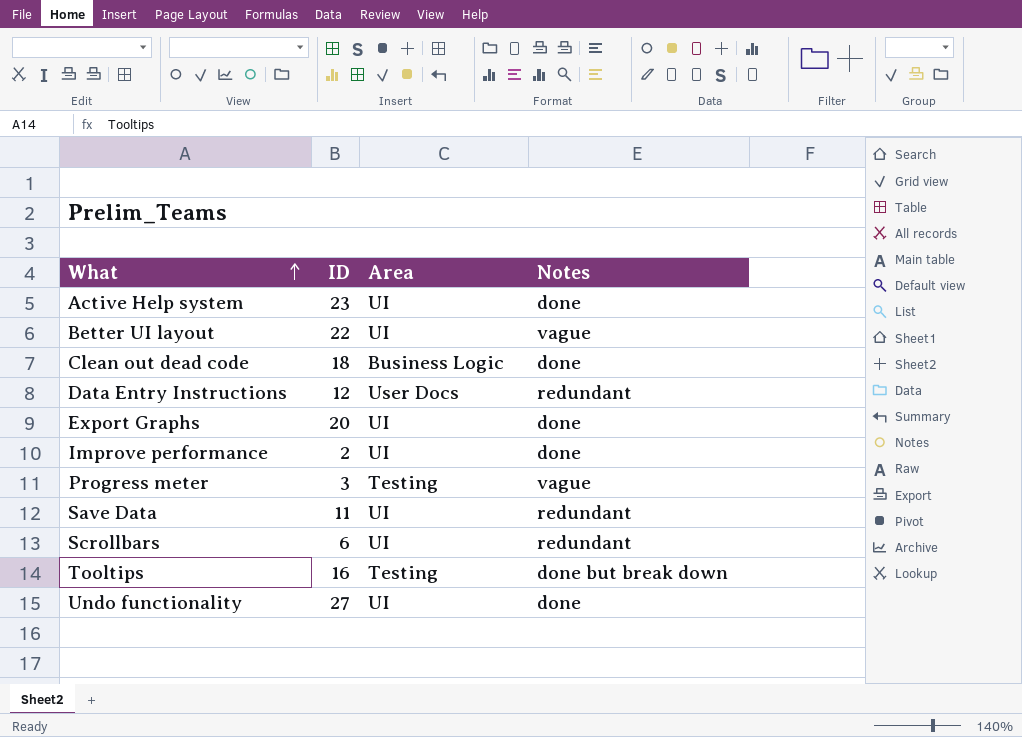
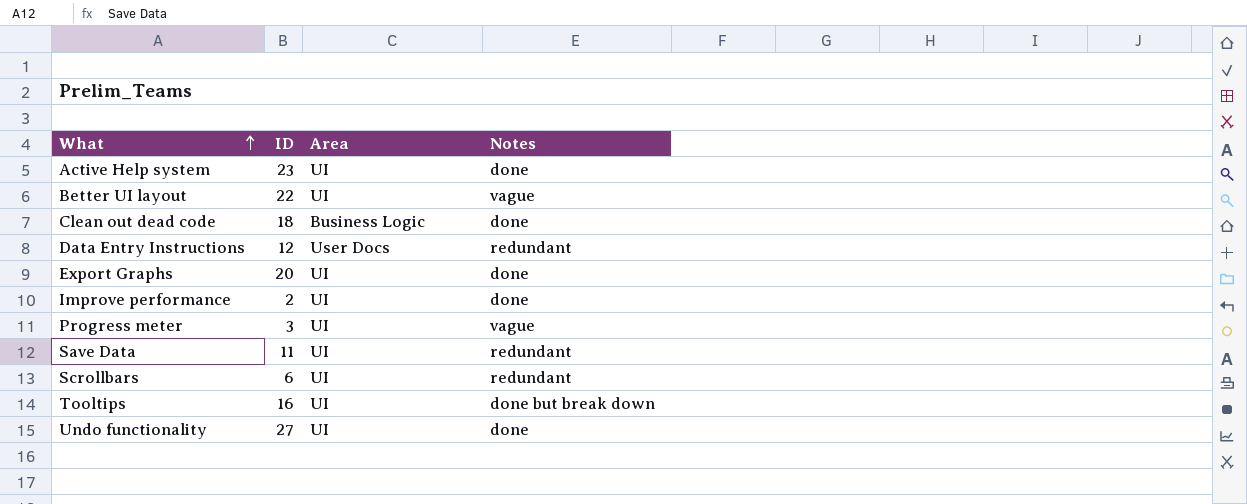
Progress meter | Area: Testing -> UI
Tooltips | Area: Testing -> UI

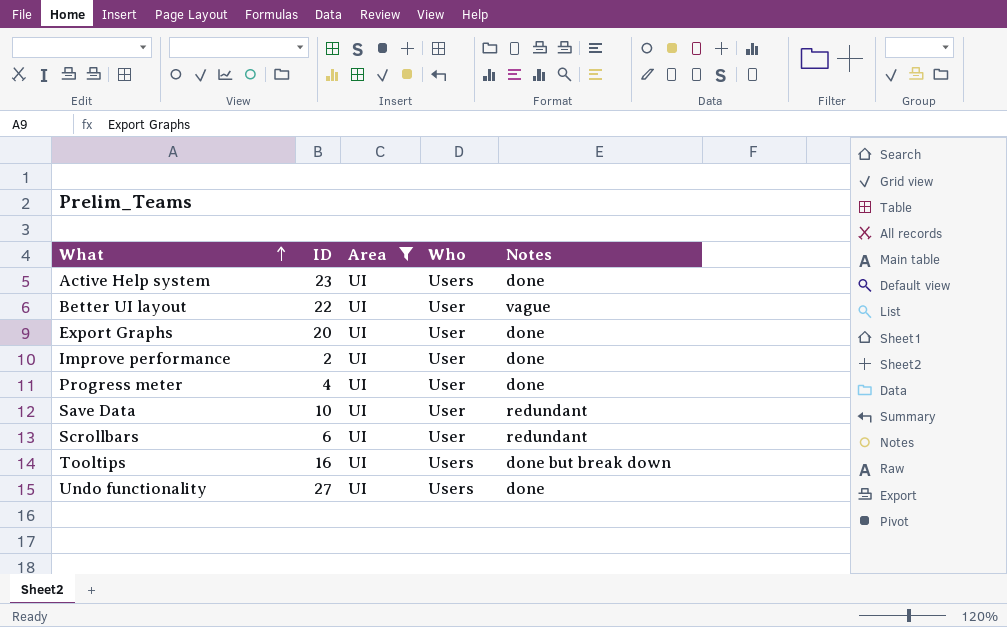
filter: none -> Area = UI
column Who | position: none -> 4
Progress meter | ID: 3 -> 4
Progress meter | Notes: vague -> done
Save Data | ID: 11 -> 10

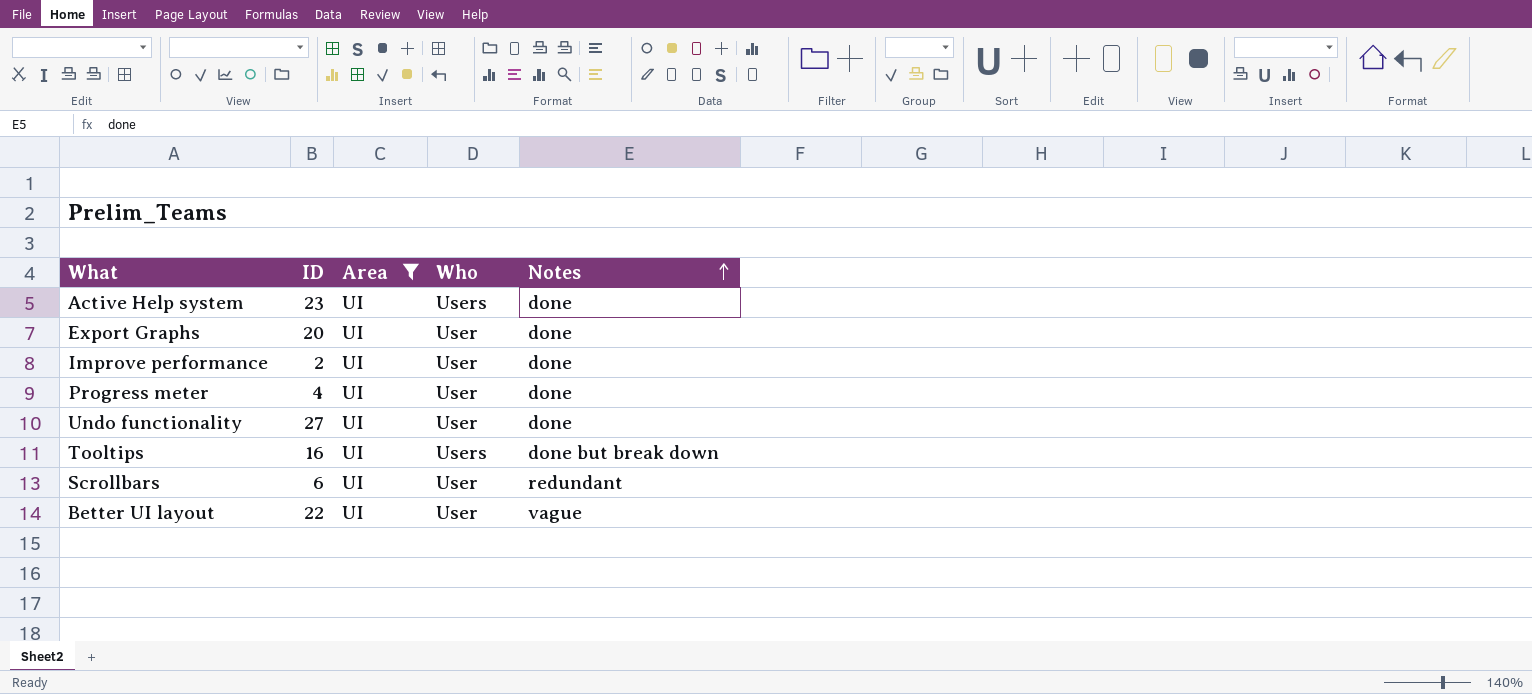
row order: What ascending -> Notes ascending
row Save Data: 10 | UI | User | redundant -> none
Undo functionality | Who: Users -> User

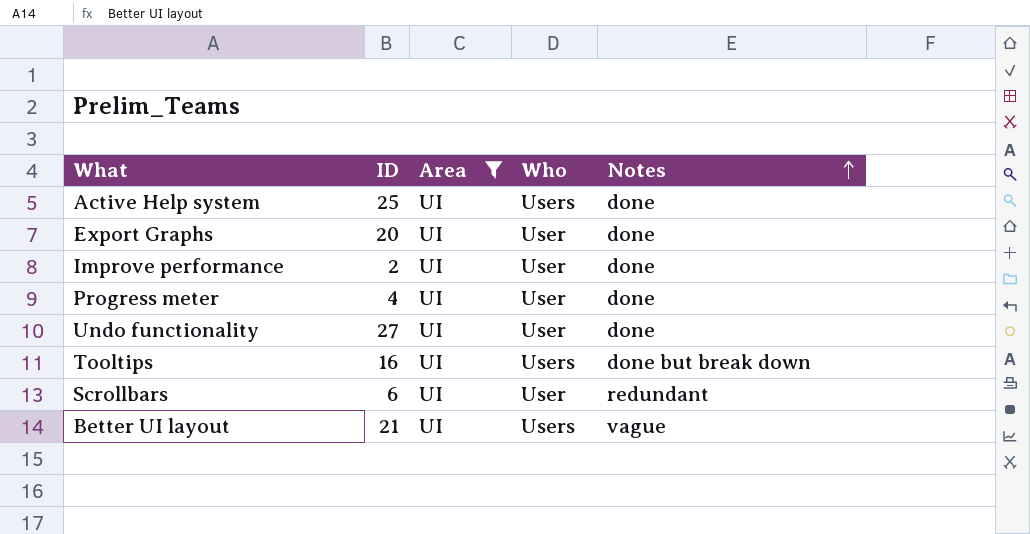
Active Help system | ID: 23 -> 25
Better UI layout | ID: 22 -> 21
Better UI layout | Who: User -> Users

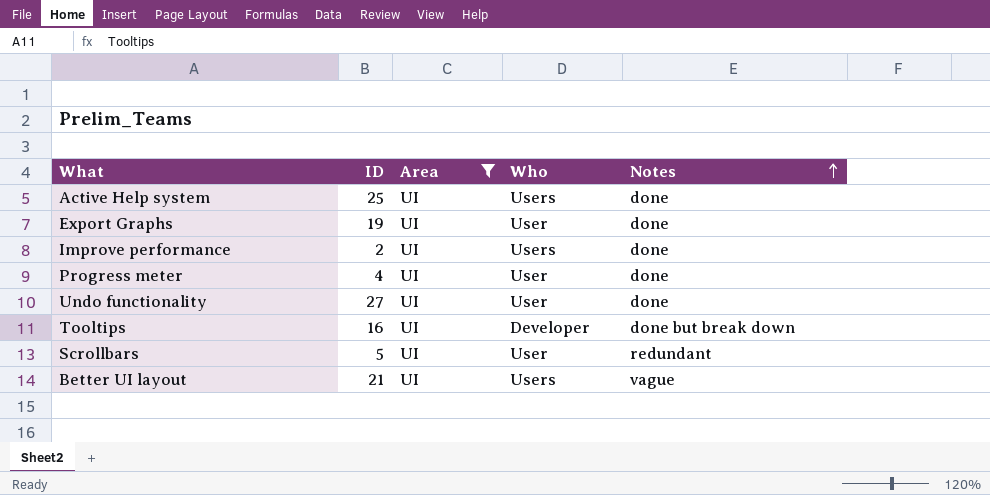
Export Graphs | ID: 20 -> 19
Improve performance | Who: User -> Users
Tooltips | Who: Users -> Developer
Scrollbars | ID: 6 -> 5

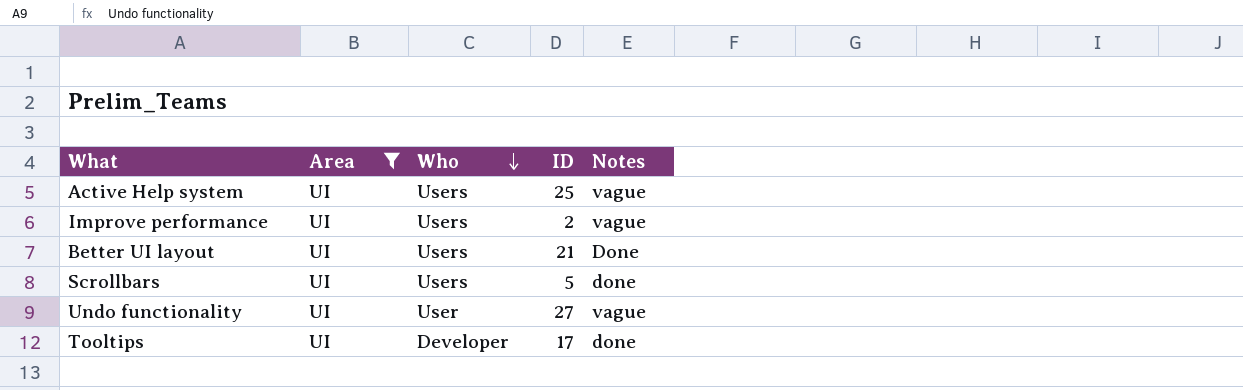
row order: Notes ascending -> Who descending
column ID | position: 2 -> 4
row Export Graphs: 19 | UI | User | done -> none
row Progress meter: 4 | UI | User | done -> none
Active Help system | Notes: done -> vague
Improve performance | Notes: done -> vague
Better UI layout | Notes: vague -> Done
Scrollbars | Who: User -> Users
Scrollbars | Notes: redundant -> done
Undo functionality | Notes: done -> vague
Tooltips | ID: 16 -> 17
Tooltips | Notes: done but break down -> done

